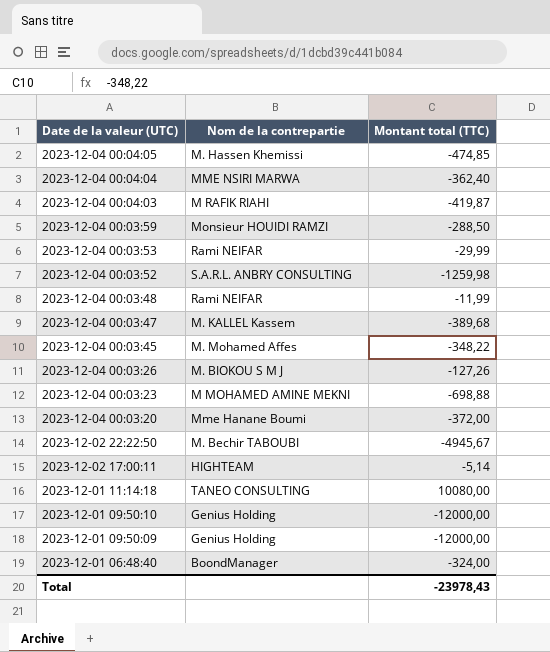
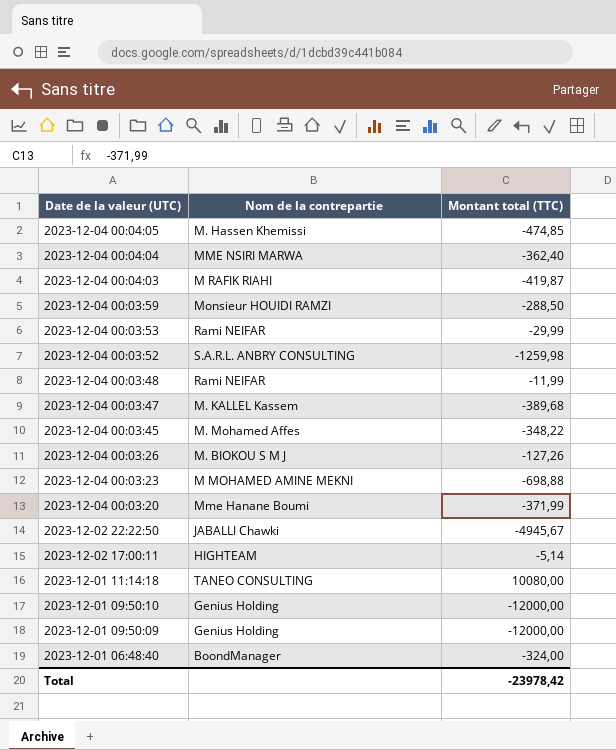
2023-12-04 00:03:20 | Montant total (TTC): -372,00 -> -371,99
2023-12-02 22:22:50 | Nom de la contrepartie: M. Bechir TABOUBI -> JABALLI Chawki
Total | Montant total (TTC): -23978,43 -> -23978,42

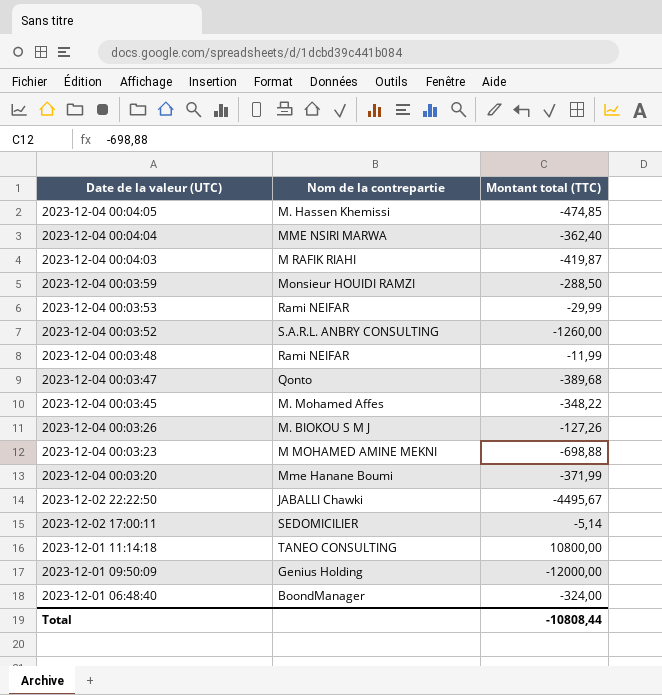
row 2023-12-01 09:50:10: Genius Holding | -12000,00 -> none
2023-12-04 00:03:52 | Montant total (TTC): -1259,98 -> -1260,00
2023-12-04 00:03:47 | Nom de la contrepartie: M. KALLEL Kassem -> Qonto
2023-12-02 22:22:50 | Montant total (TTC): -4945,67 -> -4495,67
2023-12-02 17:00:11 | Nom de la contrepartie: HIGHTEAM -> SEDOMICILIER
2023-12-01 11:14:18 | Montant total (TTC): 10080,00 -> 10800,00
Total | Montant total (TTC): -23978,42 -> -10808,44

